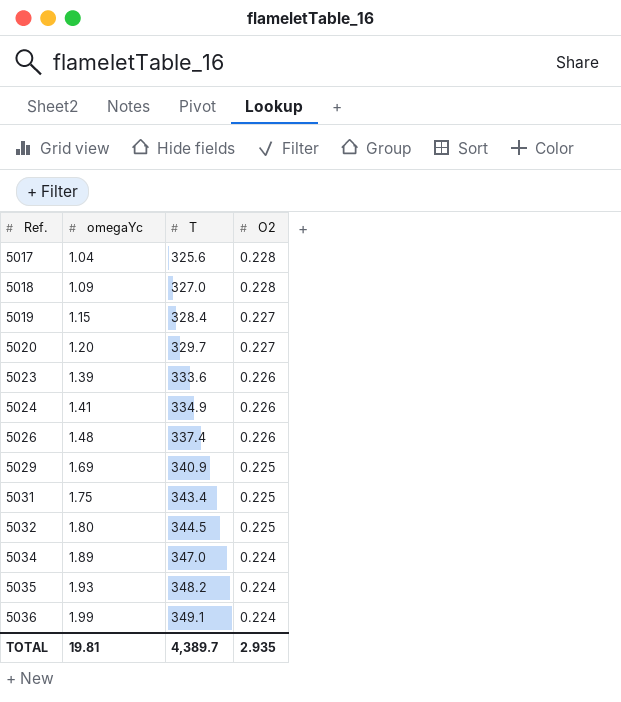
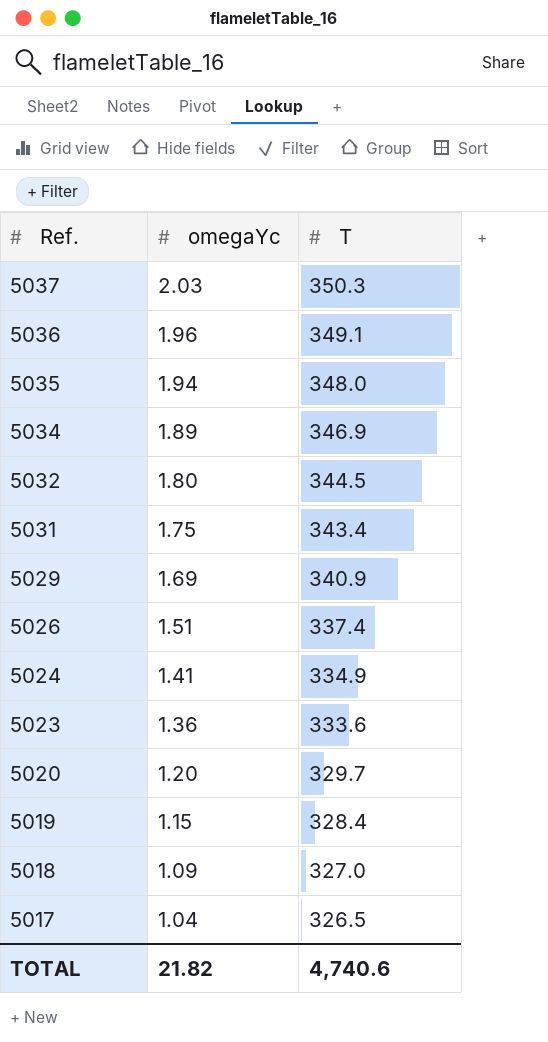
row order: Ref. ascending -> Ref. descending
column O2 | position: 4 -> none
row 5037: none -> 2.03 | 350.3
5036 | omegaYc: 1.99 -> 1.96
5035 | omegaYc: 1.93 -> 1.94
5035 | T: 348.2 -> 348.0
5034 | T: 347.0 -> 346.9
5026 | omegaYc: 1.48 -> 1.51
5023 | omegaYc: 1.39 -> 1.36
5017 | T: 325.6 -> 326.5
TOTAL | omegaYc: 19.81 -> 21.82
TOTAL | T: 4,389.7 -> 4,740.6

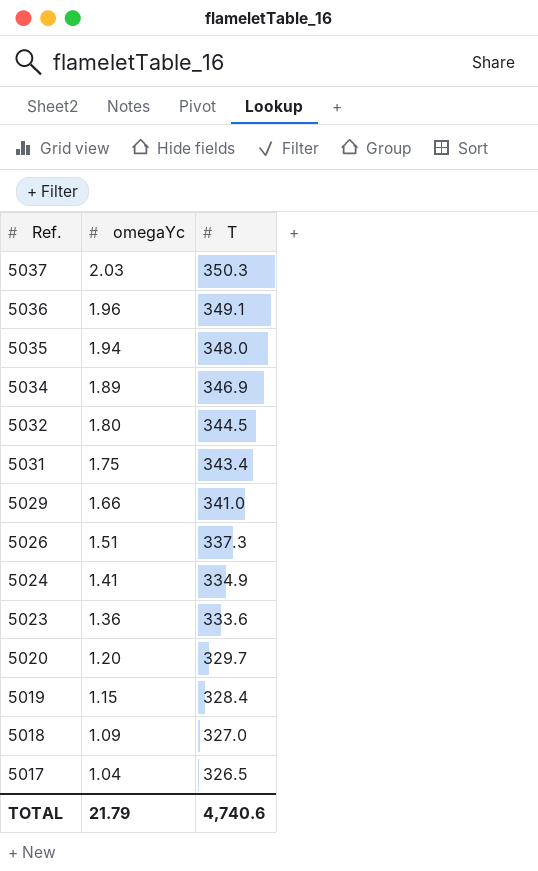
5029 | omegaYc: 1.69 -> 1.66
5029 | T: 340.9 -> 341.0
5026 | T: 337.4 -> 337.3
TOTAL | omegaYc: 21.82 -> 21.79

